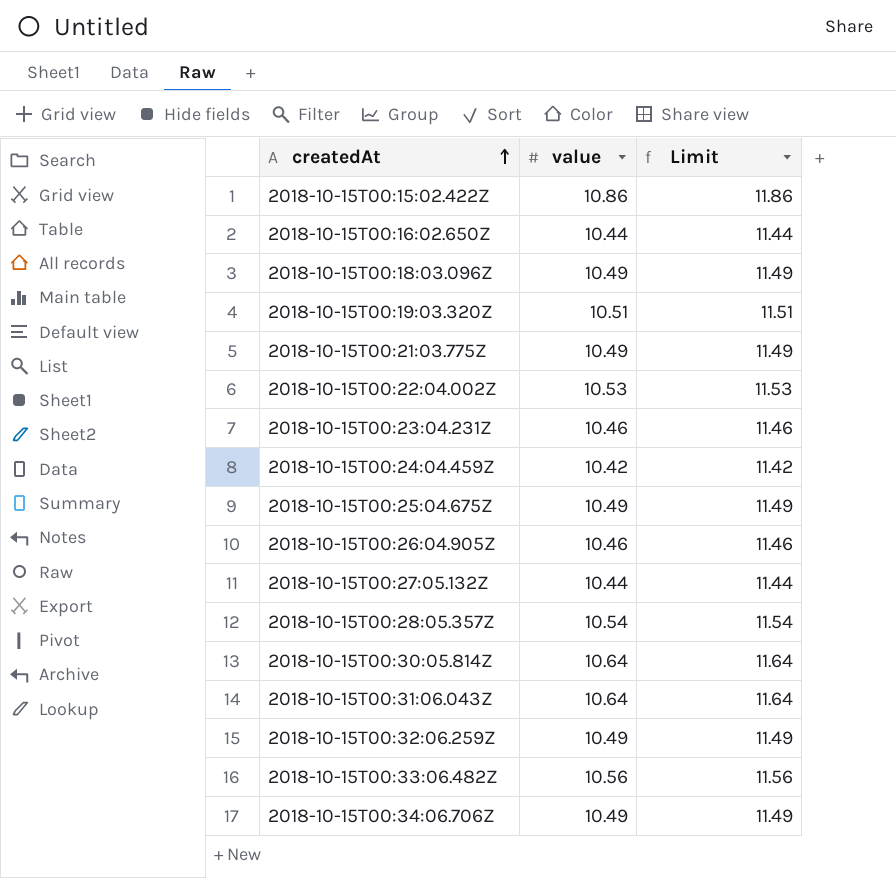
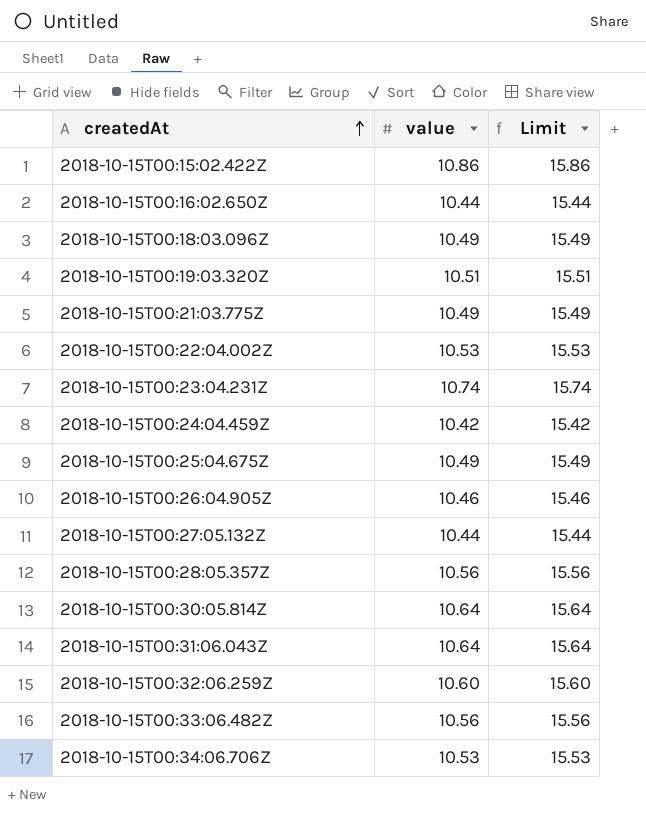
column Limit | formula: [value] + 1 -> [value] + 5
2018-10-15T00:23:04.231Z | value: 10.46 -> 10.74
2018-10-15T00:28:05.357Z | value: 10.54 -> 10.56
2018-10-15T00:32:06.259Z | value: 10.49 -> 10.60
2018-10-15T00:34:06.706Z | value: 10.49 -> 10.53

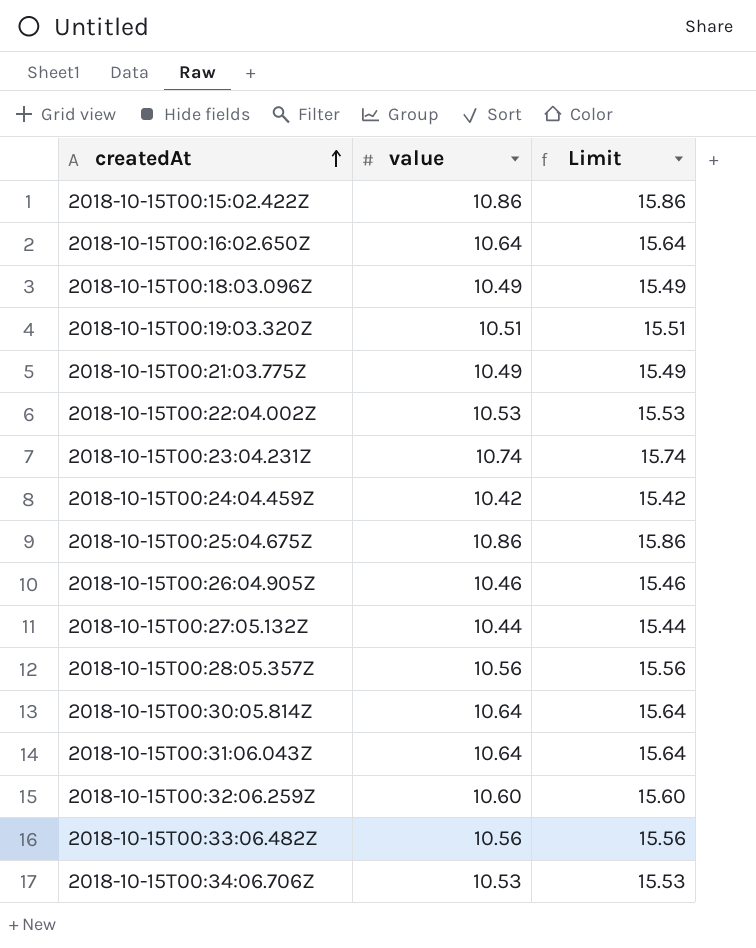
2018-10-15T00:16:02.650Z | value: 10.44 -> 10.64
2018-10-15T00:16:02.650Z | Limit: 15.44 -> 15.64
2018-10-15T00:25:04.675Z | value: 10.49 -> 10.86
2018-10-15T00:25:04.675Z | Limit: 15.49 -> 15.86

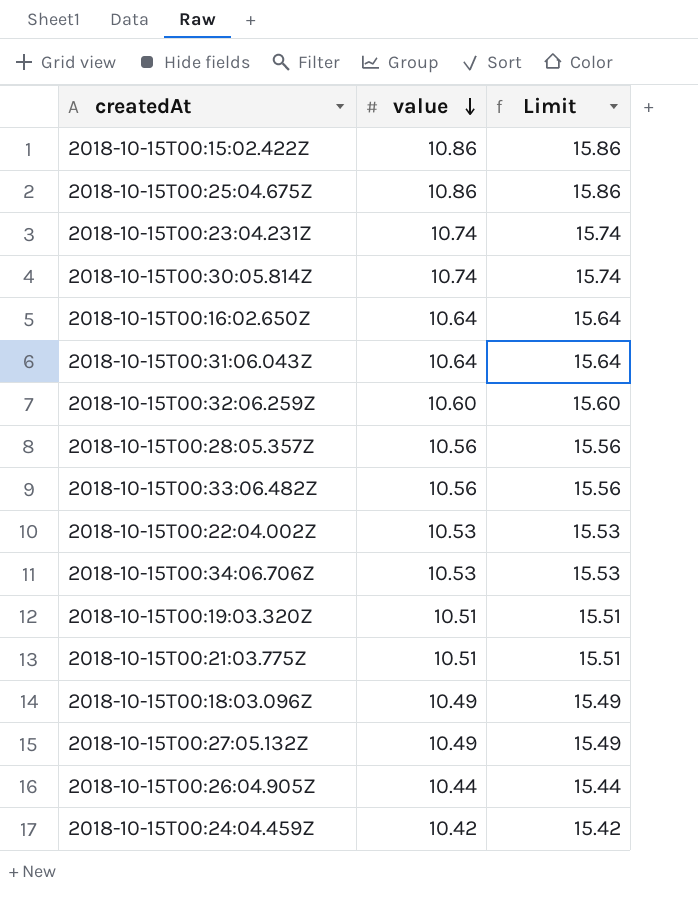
row order: createdAt ascending -> value descending
2018-10-15T00:30:05.814Z | value: 10.64 -> 10.74
2018-10-15T00:30:05.814Z | Limit: 15.64 -> 15.74
2018-10-15T00:21:03.775Z | value: 10.49 -> 10.51
2018-10-15T00:21:03.775Z | Limit: 15.49 -> 15.51
2018-10-15T00:27:05.132Z | value: 10.44 -> 10.49
2018-10-15T00:27:05.132Z | Limit: 15.44 -> 15.49
2018-10-15T00:26:04.905Z | value: 10.46 -> 10.44
2018-10-15T00:26:04.905Z | Limit: 15.46 -> 15.44

